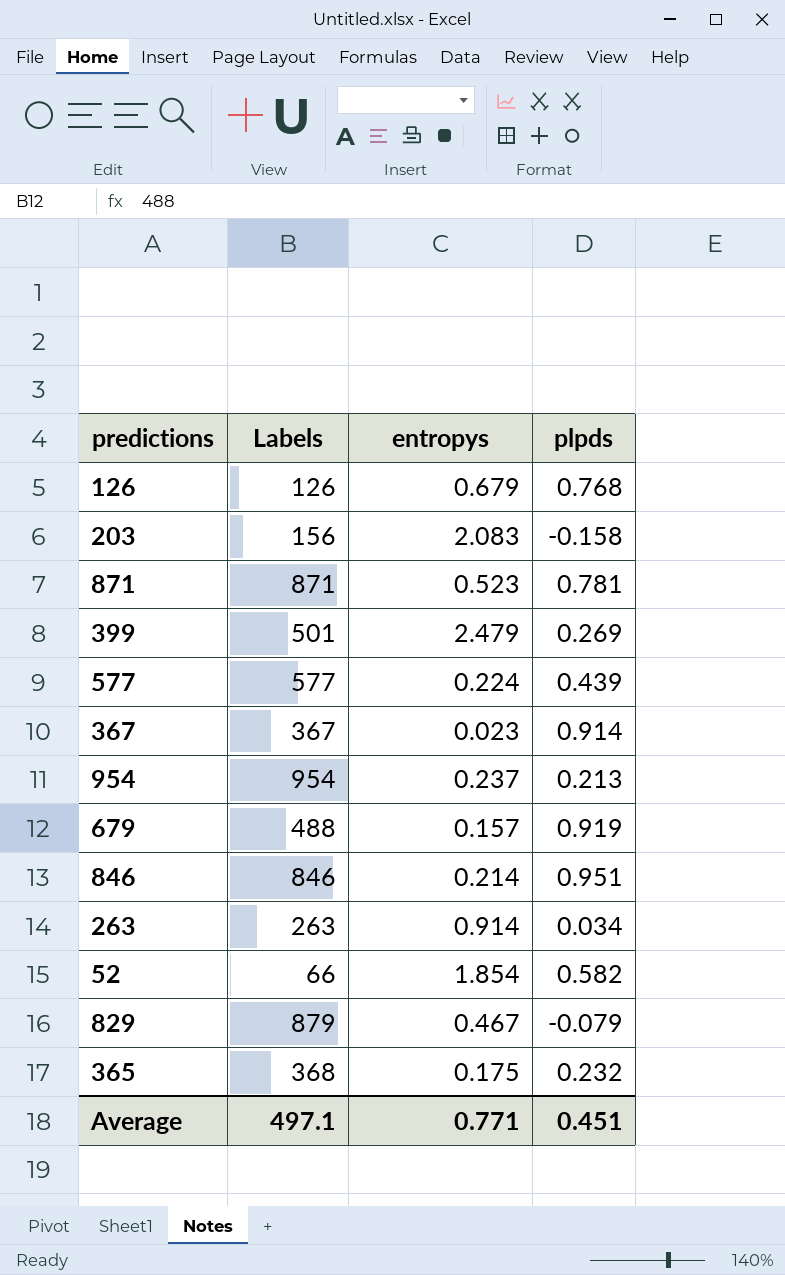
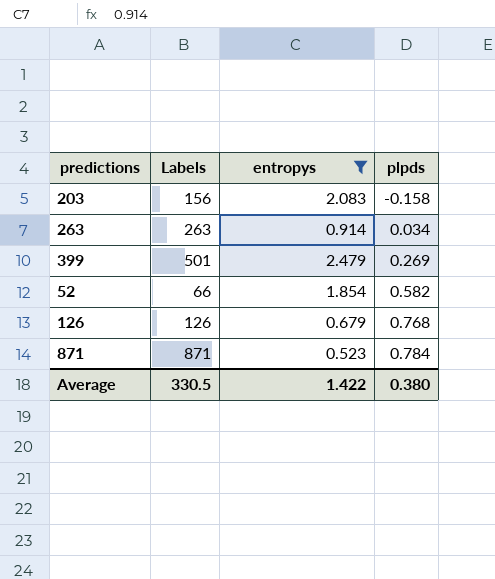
filter: none -> entropys >= 0.523
row order: none -> plpds ascending
871 | plpds: 0.781 -> 0.784
Average | Labels: 497.1 -> 330.5
Average | entropys: 0.771 -> 1.422
Average | plpds: 0.451 -> 0.380

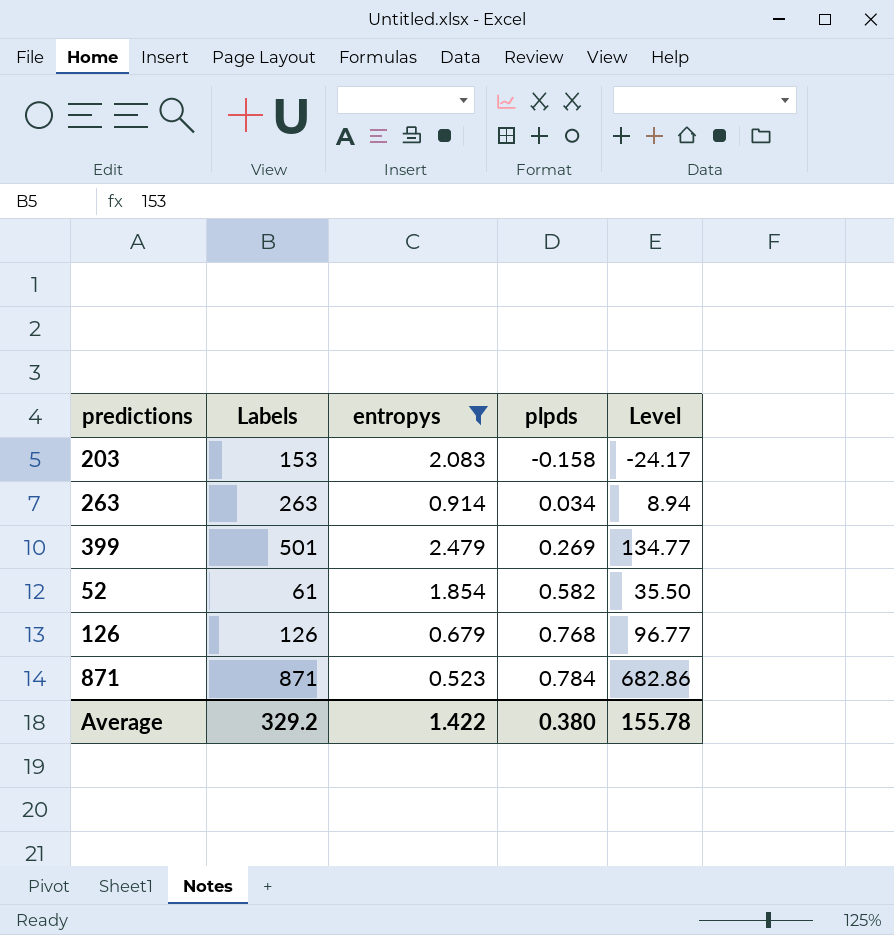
column Level | formula: none -> [Labels] * [plpds]
203 | Labels: 156 -> 153
52 | Labels: 66 -> 61
Average | Labels: 330.5 -> 329.2

